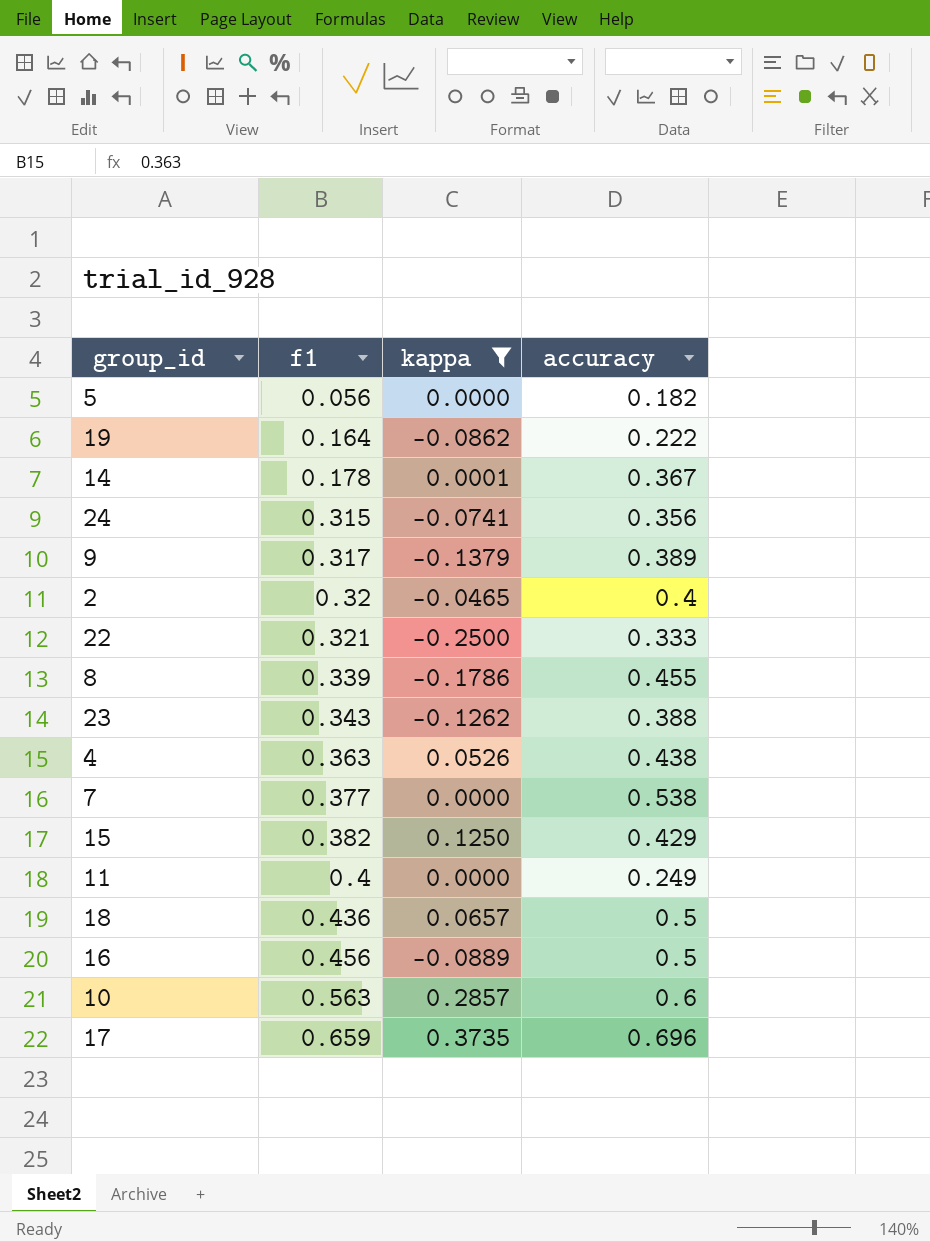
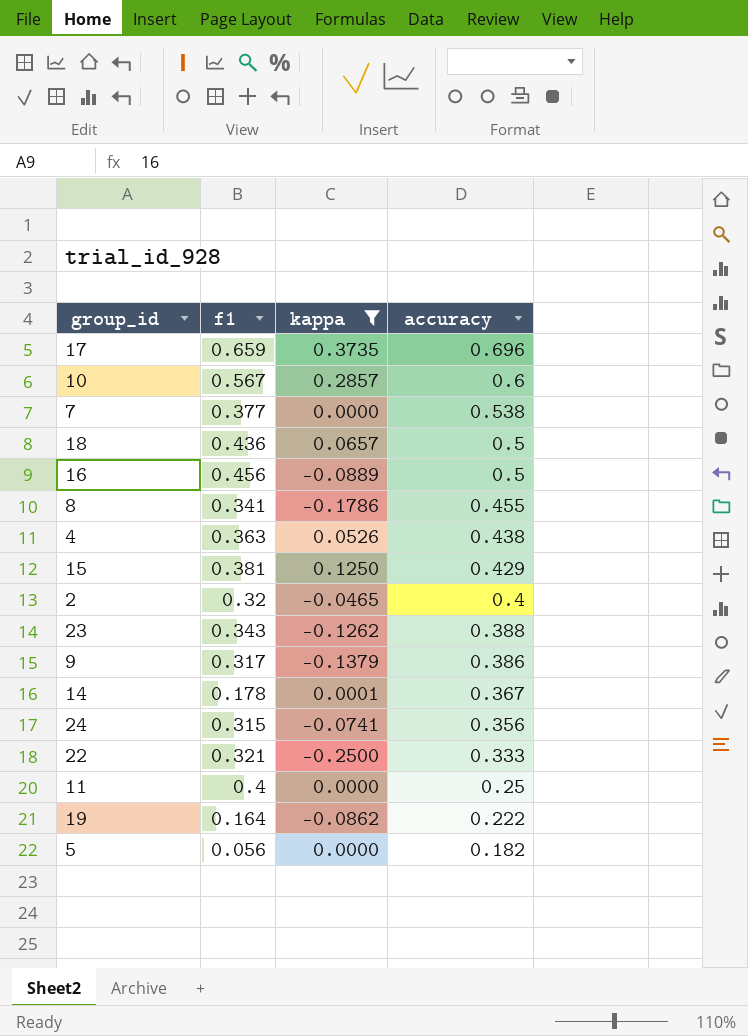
row order: f1 ascending -> accuracy descending
10 | f1: 0.563 -> 0.567
8 | f1: 0.339 -> 0.341
15 | f1: 0.382 -> 0.381
9 | accuracy: 0.389 -> 0.386
11 | accuracy: 0.249 -> 0.25

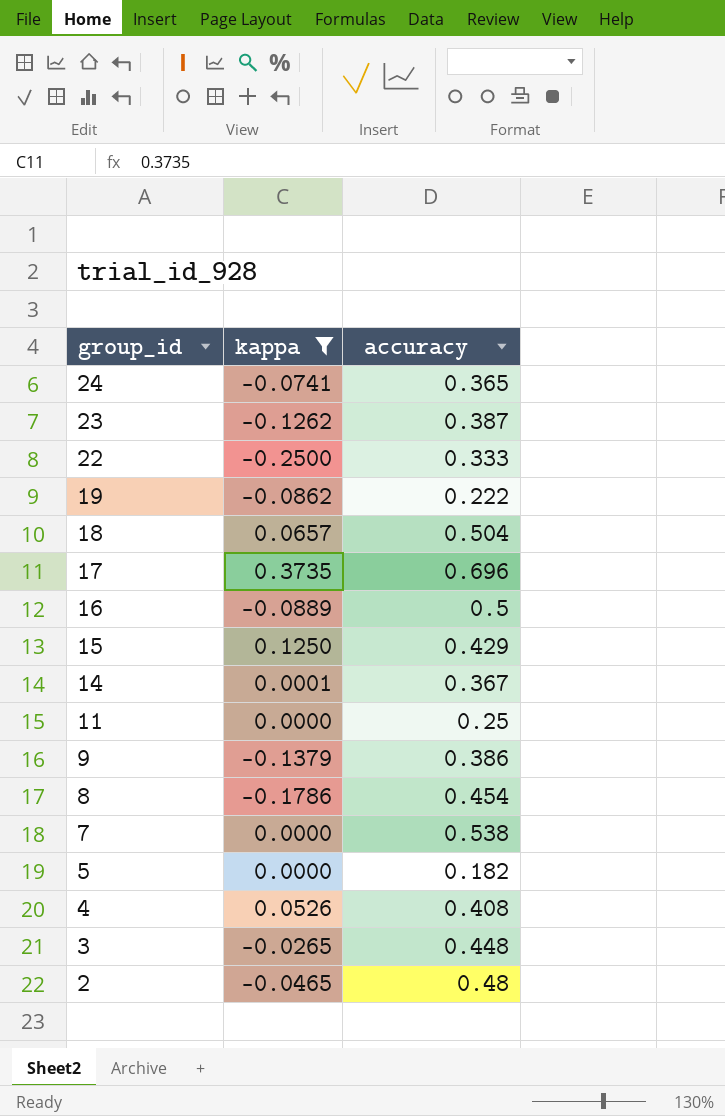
row order: accuracy descending -> group_id descending
column f1 | position: 2 -> none
row 10: 0.567 | 0.2857 | 0.6 -> none
24 | accuracy: 0.356 -> 0.365
23 | accuracy: 0.388 -> 0.387
18 | accuracy: 0.5 -> 0.504
8 | accuracy: 0.455 -> 0.454
4 | accuracy: 0.438 -> 0.408
row 3: none -> -0.0265 | 0.448
2 | accuracy: 0.4 -> 0.48

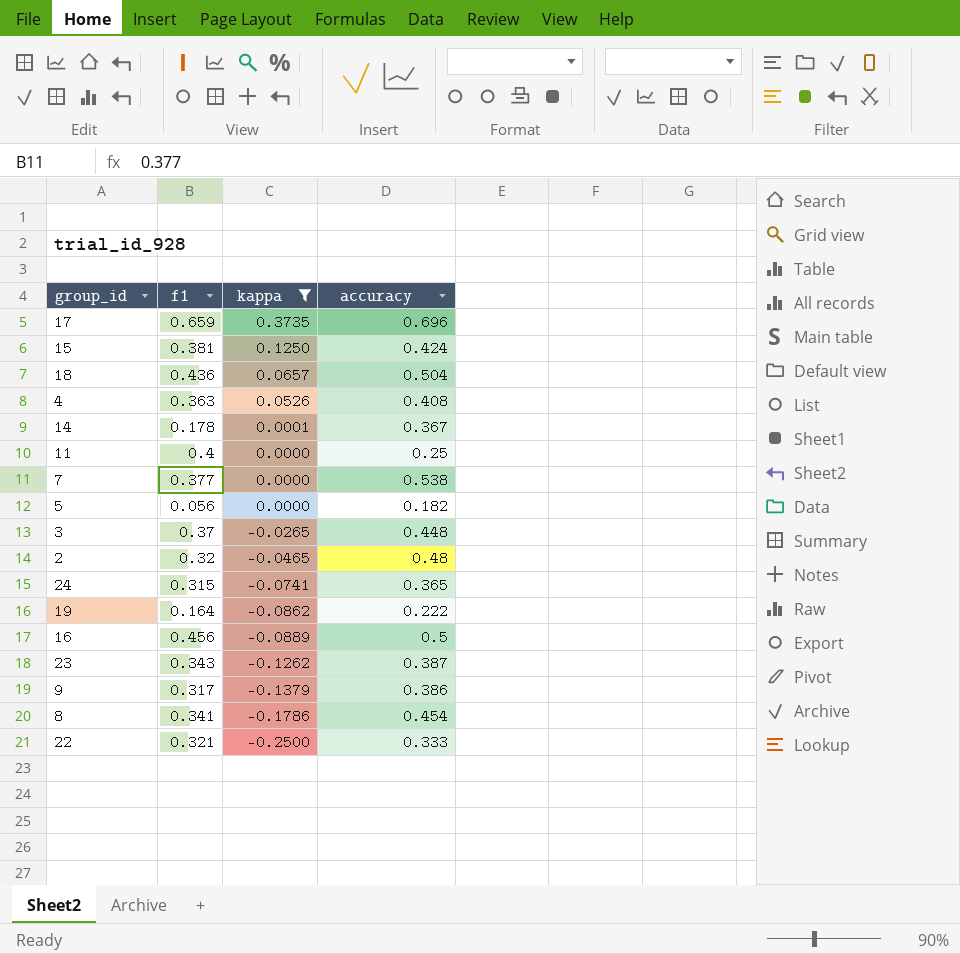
row order: group_id descending -> kappa descending
column f1 | position: none -> 2
15 | accuracy: 0.429 -> 0.424

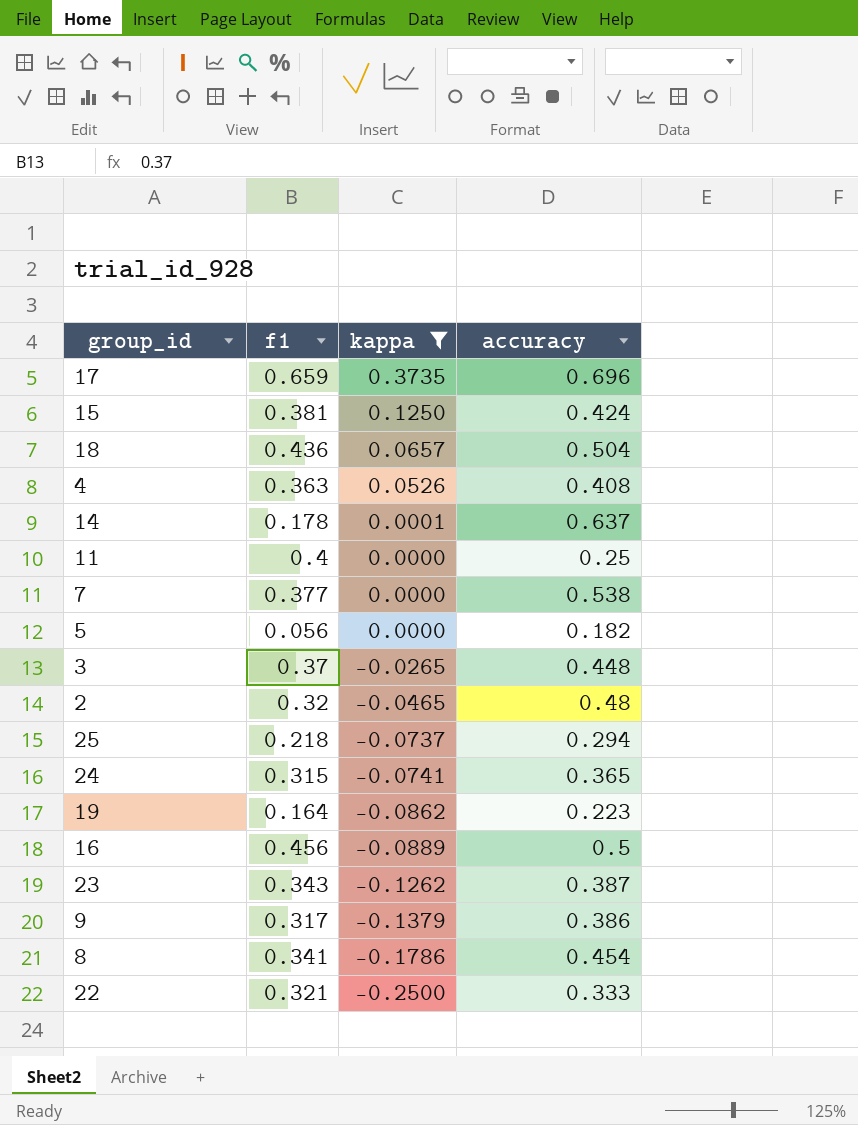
14 | accuracy: 0.367 -> 0.637
row 25: none -> 0.218 | -0.0737 | 0.294
19 | accuracy: 0.222 -> 0.223

